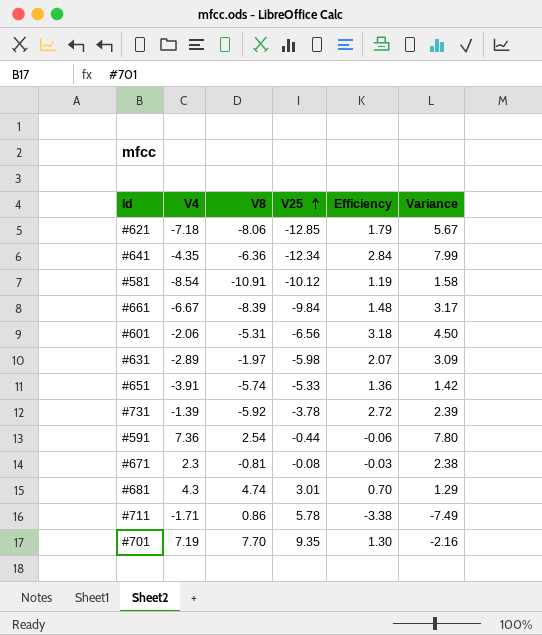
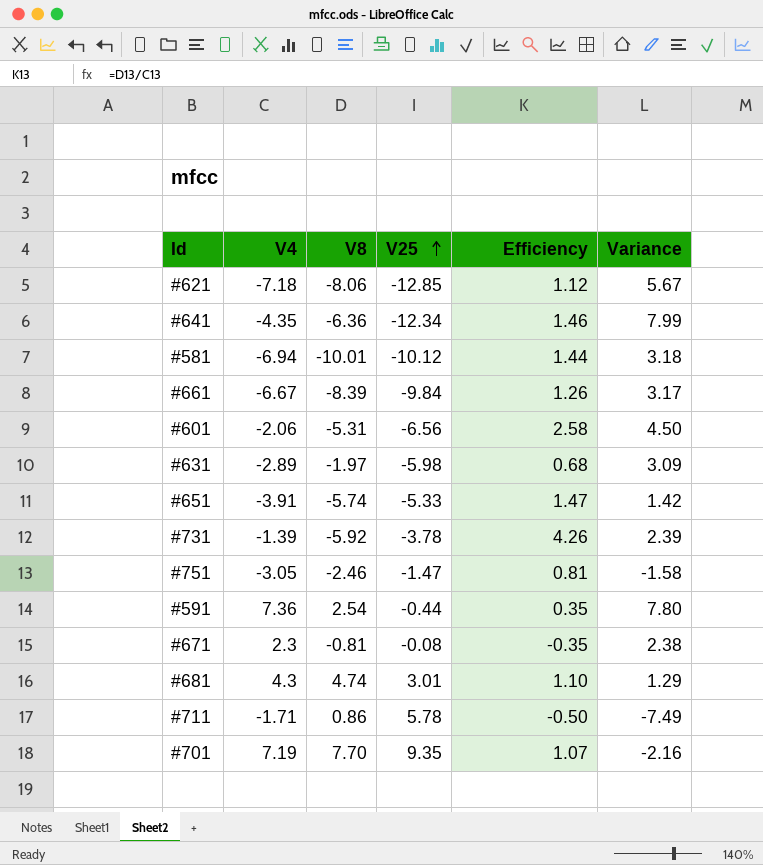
column Efficiency | formula: [V25] / [V4] -> [V8] / [V4]
#581 | V4: -8.54 -> -6.94
#581 | V8: -10.91 -> -10.01
#581 | Variance: 1.58 -> 3.18
row #751: none -> -3.05 | -2.46 | -1.47 | 0.81 | -1.58

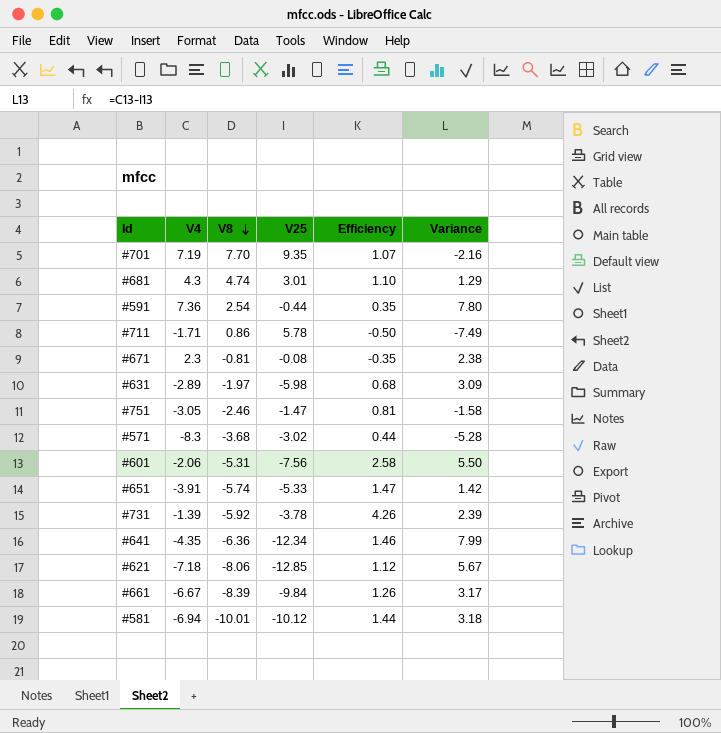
row order: V25 ascending -> V8 descending
row #571: none -> -8.3 | -3.68 | -3.02 | 0.44 | -5.28
#601 | V25: -6.56 -> -7.56
#601 | Variance: 4.50 -> 5.50

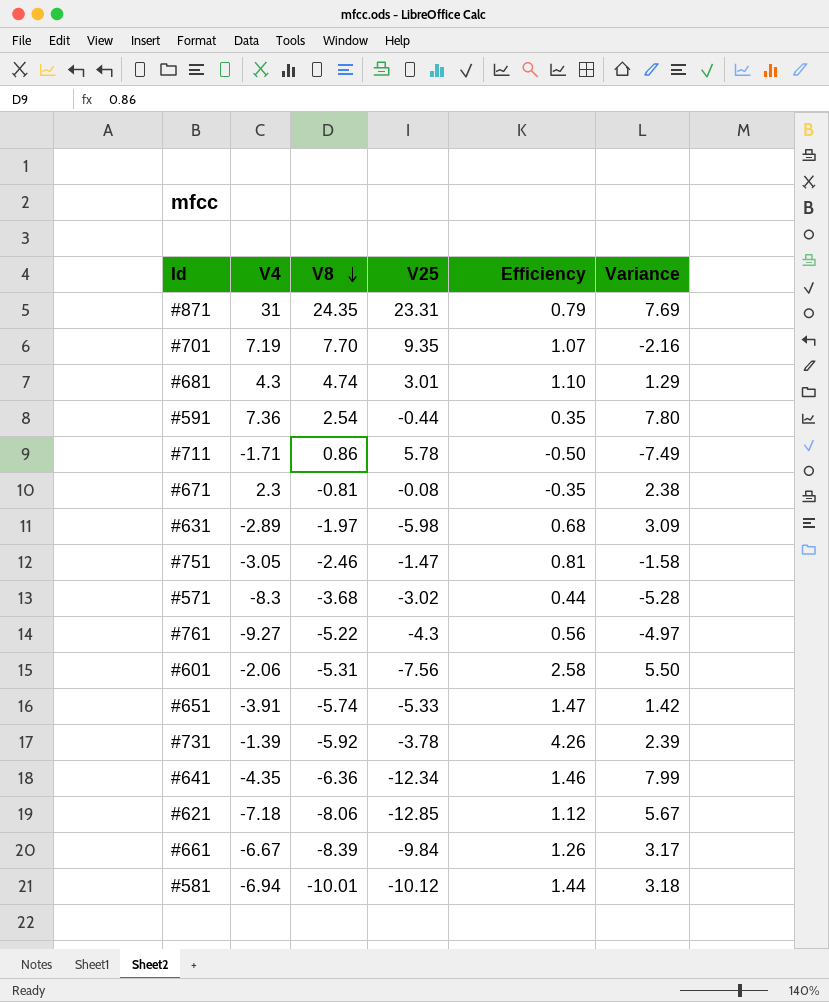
row #871: none -> 31 | 24.35 | 23.31 | 0.79 | 7.69
row #761: none -> -9.27 | -5.22 | -4.3 | 0.56 | -4.97

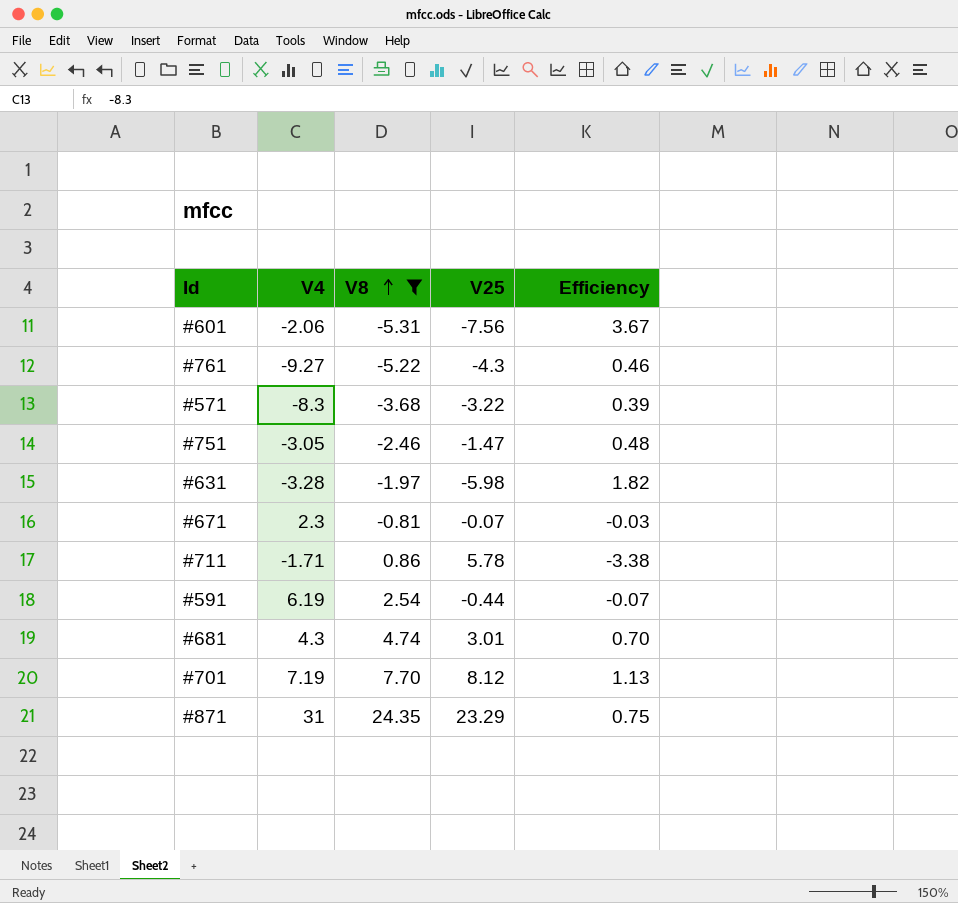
filter: none -> V8 >= -5.31
row order: V8 descending -> V8 ascending
column Variance | formula: [V4] - [V25] -> none
column Efficiency | formula: [V8] / [V4] -> [V25] / [V4]
#571 | V25: -3.02 -> -3.22
#631 | V4: -2.89 -> -3.28
#671 | V25: -0.08 -> -0.07
#591 | V4: 7.36 -> 6.19
#701 | V25: 9.35 -> 8.12
#871 | V25: 23.31 -> 23.29

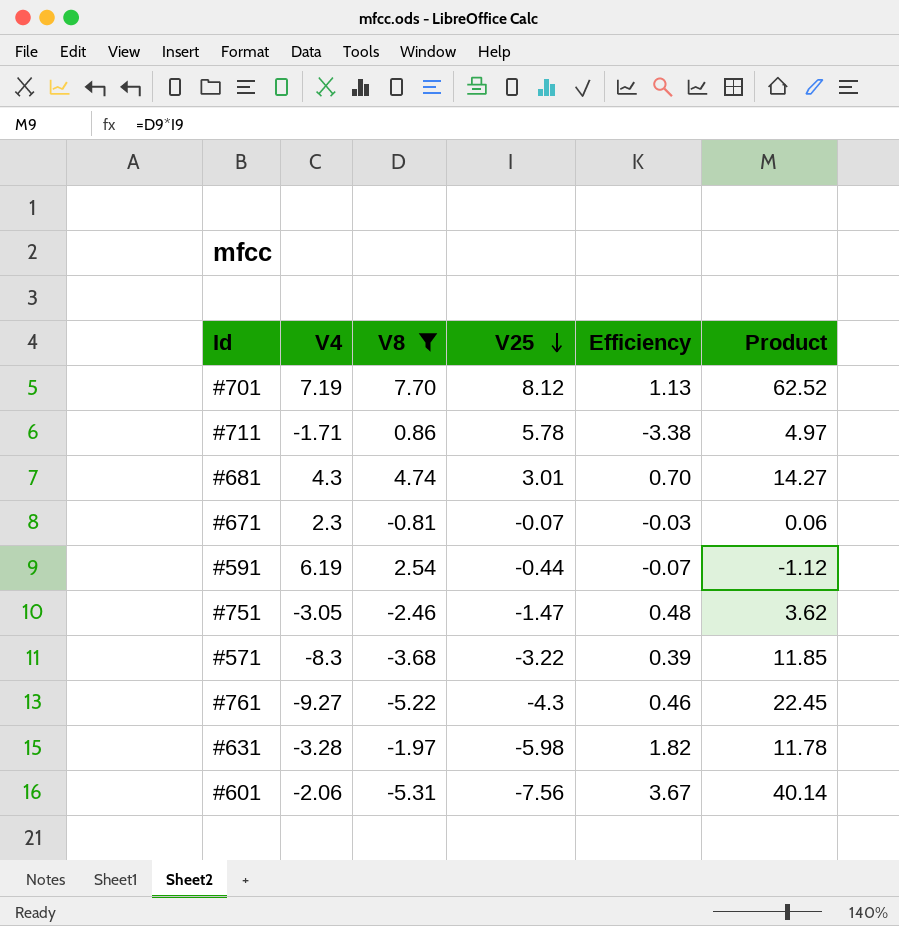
row order: V8 ascending -> V25 descending
column Product | formula: none -> [V8] * [V25]
row #871: 31 | 24.35 | 23.29 | 0.75 -> none

